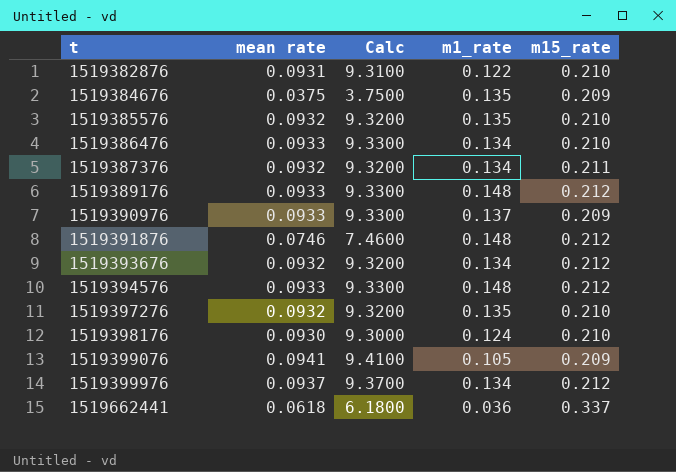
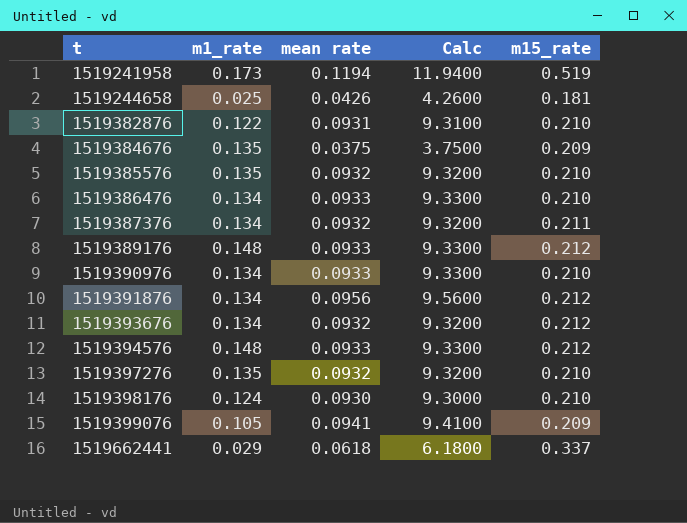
column m1_rate | position: 4 -> 2
row 1519399976: 0.0937 | 9.3700 | 0.134 | 0.212 -> none
row 1519241958: none -> 0.173 | 0.1194 | 11.9400 | 0.519
row 1519244658: none -> 0.025 | 0.0426 | 4.2600 | 0.181
1519390976 | m1_rate: 0.137 -> 0.134
1519390976 | m15_rate: 0.209 -> 0.210
1519391876 | m1_rate: 0.148 -> 0.134
1519391876 | mean rate: 0.0746 -> 0.0956
1519391876 | Calc: 7.4600 -> 9.5600
1519662441 | m1_rate: 0.036 -> 0.029

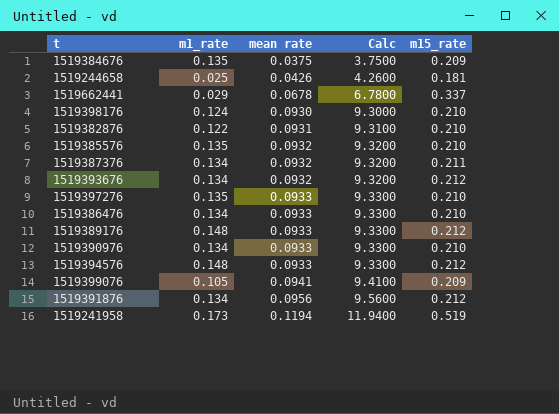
row order: t ascending -> mean rate ascending
1519662441 | mean rate: 0.0618 -> 0.0678
1519662441 | Calc: 6.1800 -> 6.7800
1519397276 | mean rate: 0.0932 -> 0.0933
1519397276 | Calc: 9.3200 -> 9.3300

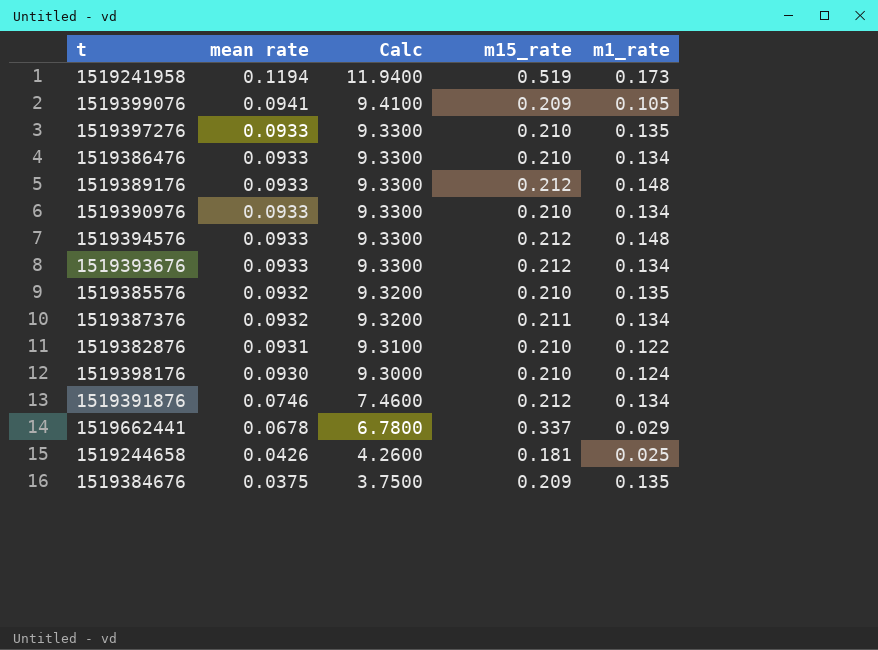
row order: mean rate ascending -> mean rate descending
column m1_rate | position: 2 -> 5
1519393676 | mean rate: 0.0932 -> 0.0933
1519393676 | Calc: 9.3200 -> 9.3300
1519391876 | mean rate: 0.0956 -> 0.0746
1519391876 | Calc: 9.5600 -> 7.4600

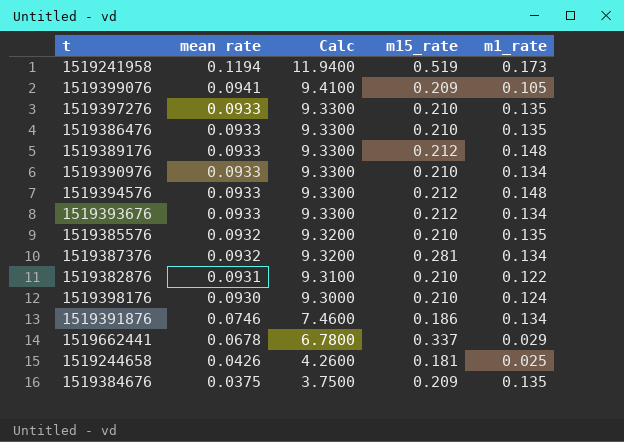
1519386476 | m1_rate: 0.134 -> 0.135
1519387376 | m15_rate: 0.211 -> 0.281
1519391876 | m15_rate: 0.212 -> 0.186

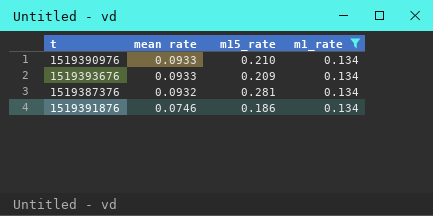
filter: none -> m1_rate = 0.134
column Calc | formula: [mean rate] * 100 -> none
1519393676 | m15_rate: 0.212 -> 0.209

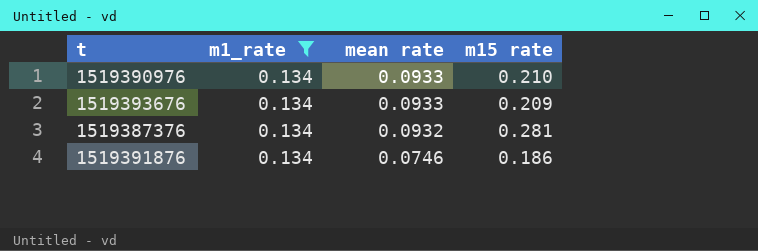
column m1_rate | position: 4 -> 2
column name: m15_rate -> m15 rate

